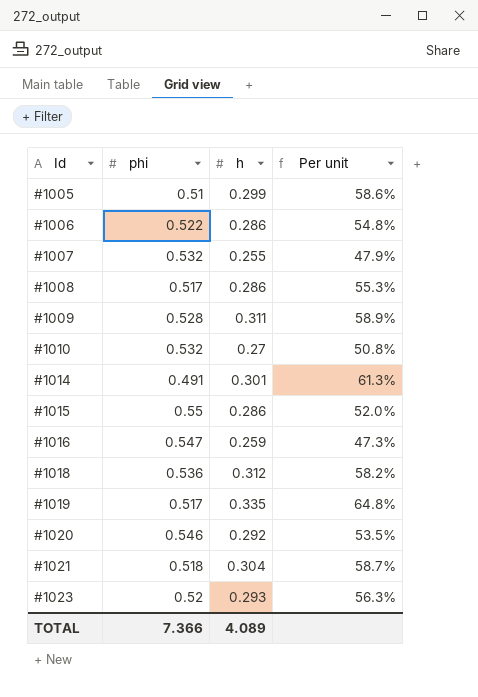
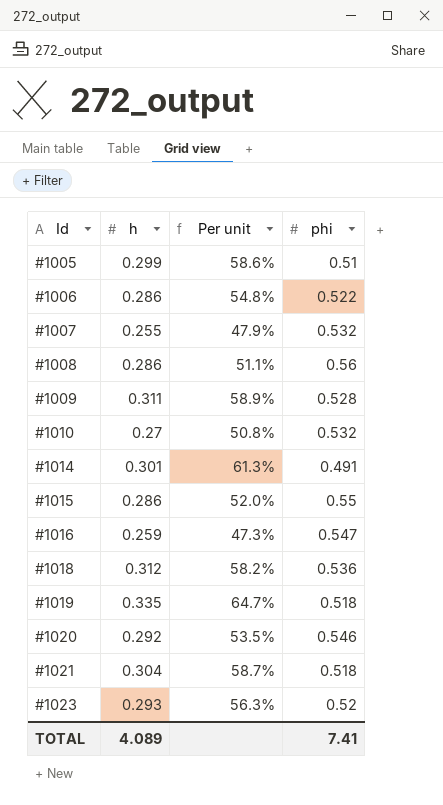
column phi | position: 2 -> 4
#1008 | Per unit: 55.3% -> 51.1%
#1008 | phi: 0.517 -> 0.56
#1019 | Per unit: 64.8% -> 64.7%
#1019 | phi: 0.517 -> 0.518
TOTAL | phi: 7.366 -> 7.41

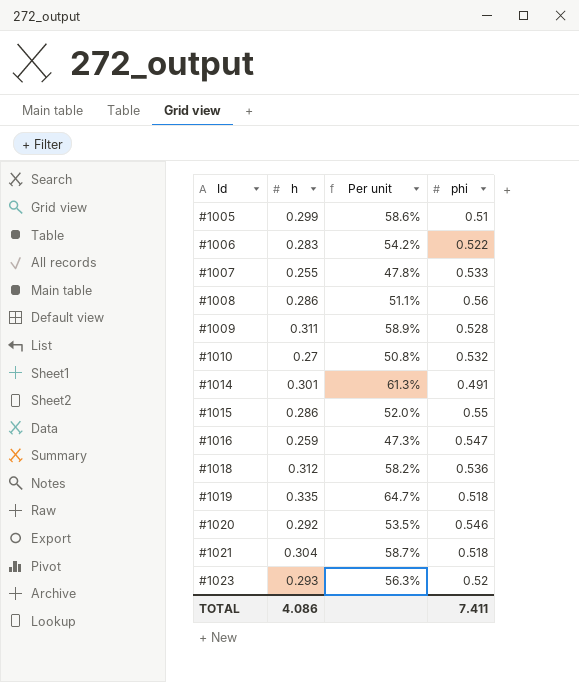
#1006 | h: 0.286 -> 0.283
#1006 | Per unit: 54.8% -> 54.2%
#1007 | Per unit: 47.9% -> 47.8%
#1007 | phi: 0.532 -> 0.533
TOTAL | h: 4.089 -> 4.086
TOTAL | phi: 7.41 -> 7.411

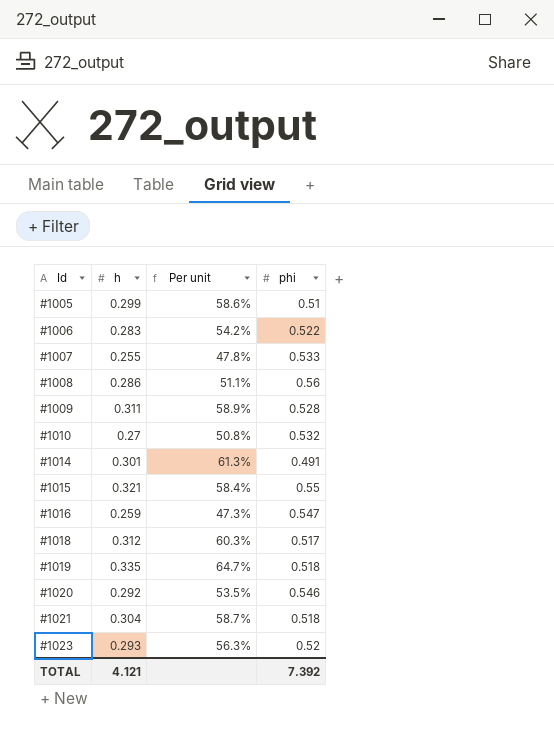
#1015 | h: 0.286 -> 0.321
#1015 | Per unit: 52.0% -> 58.4%
#1018 | Per unit: 58.2% -> 60.3%
#1018 | phi: 0.536 -> 0.517
TOTAL | h: 4.086 -> 4.121
TOTAL | phi: 7.411 -> 7.392

